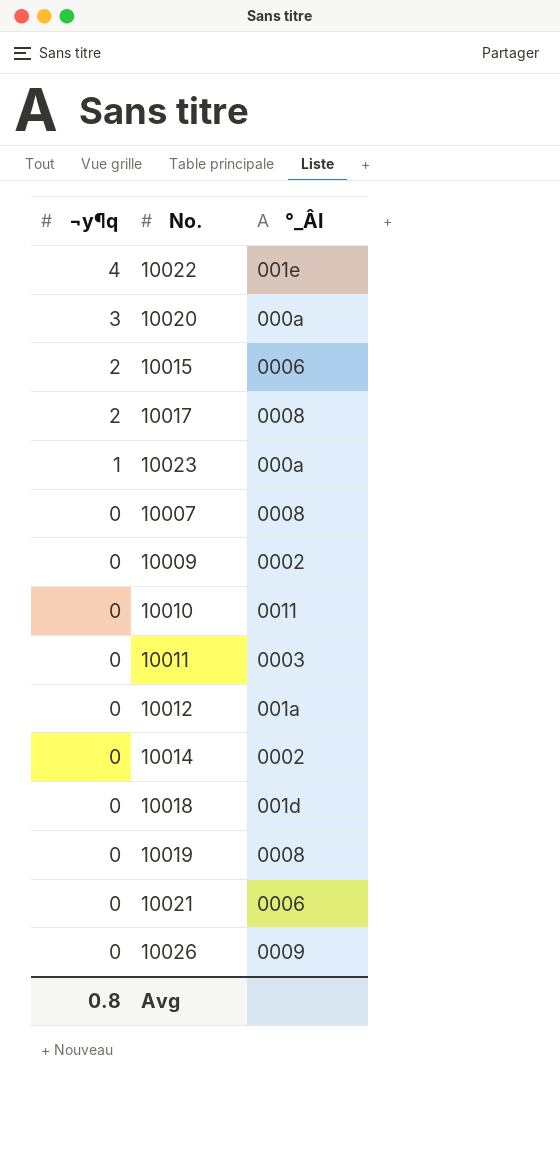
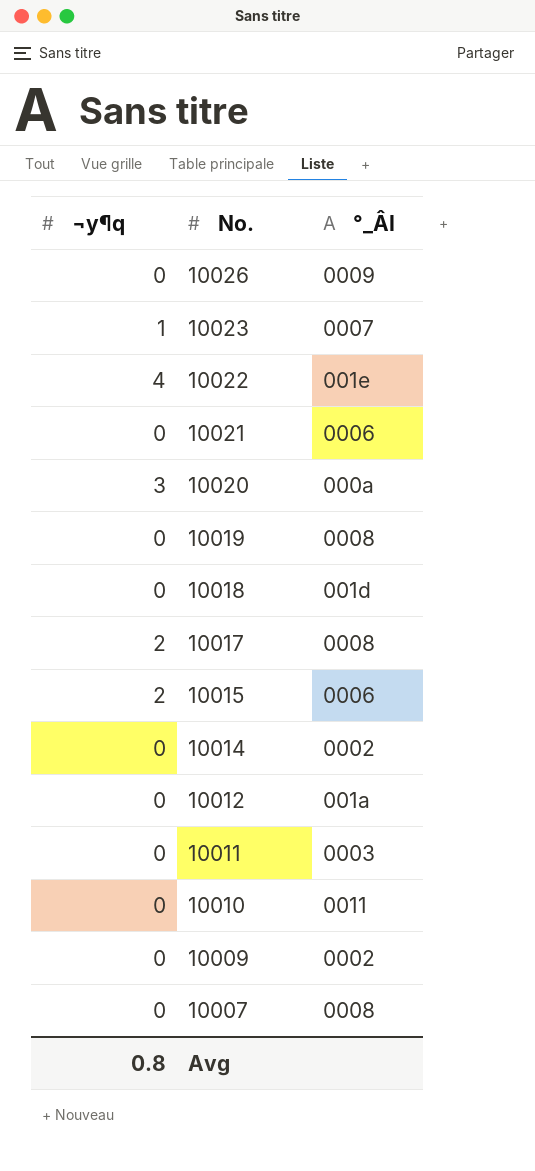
row order: ¬y¶q descending -> No. descending
10023 | °_ÂI: 000a -> 0007

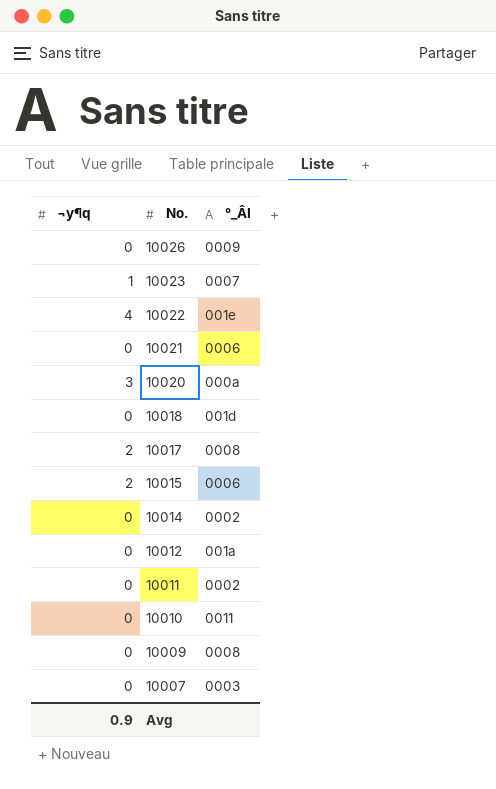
row 10019: 0 | 0008 -> none
10011 | °_ÂI: 0003 -> 0002
10009 | °_ÂI: 0002 -> 0008
10007 | °_ÂI: 0008 -> 0003
Avg | ¬y¶q: 0.8 -> 0.9

